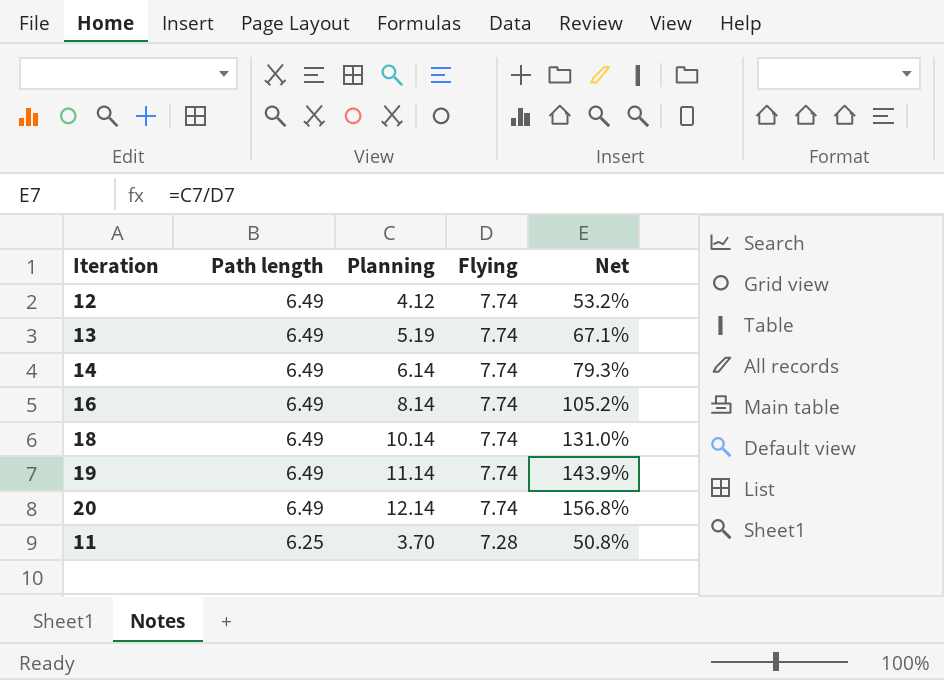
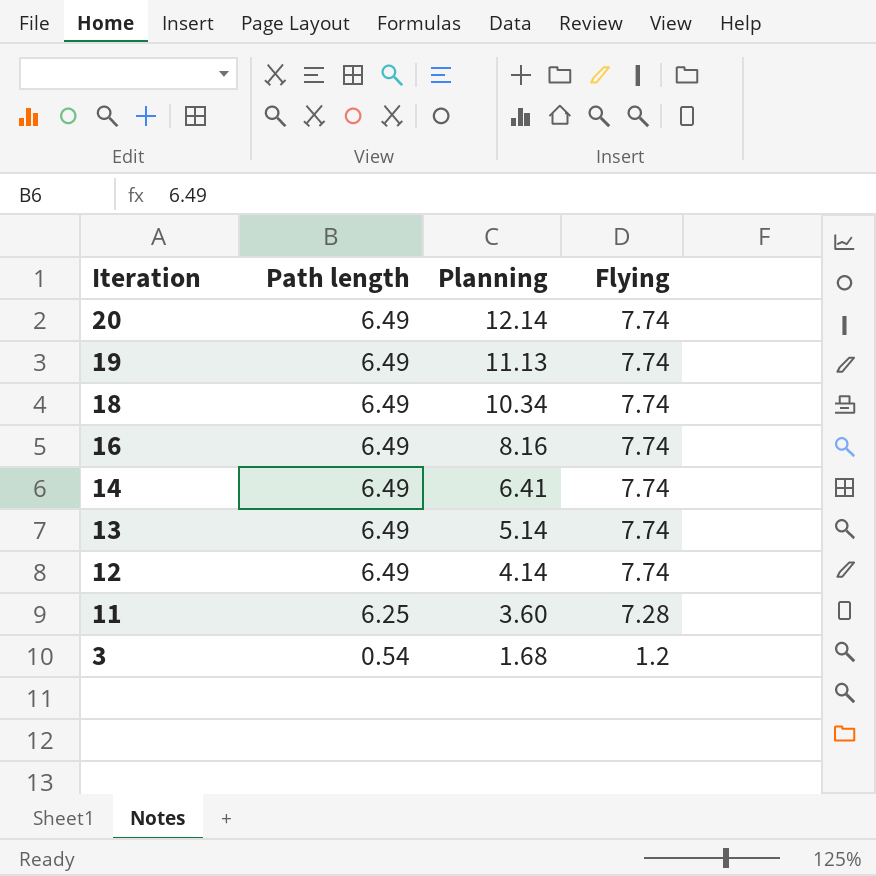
row order: Path length descending -> Iteration descending
column Net | formula: [Planning] / [Flying] -> none
19 | Planning: 11.14 -> 11.13
18 | Planning: 10.14 -> 10.34
16 | Planning: 8.14 -> 8.16
14 | Planning: 6.14 -> 6.41
13 | Planning: 5.19 -> 5.14
12 | Planning: 4.12 -> 4.14
11 | Planning: 3.70 -> 3.60
row 3: none -> 0.54 | 1.68 | 1.2

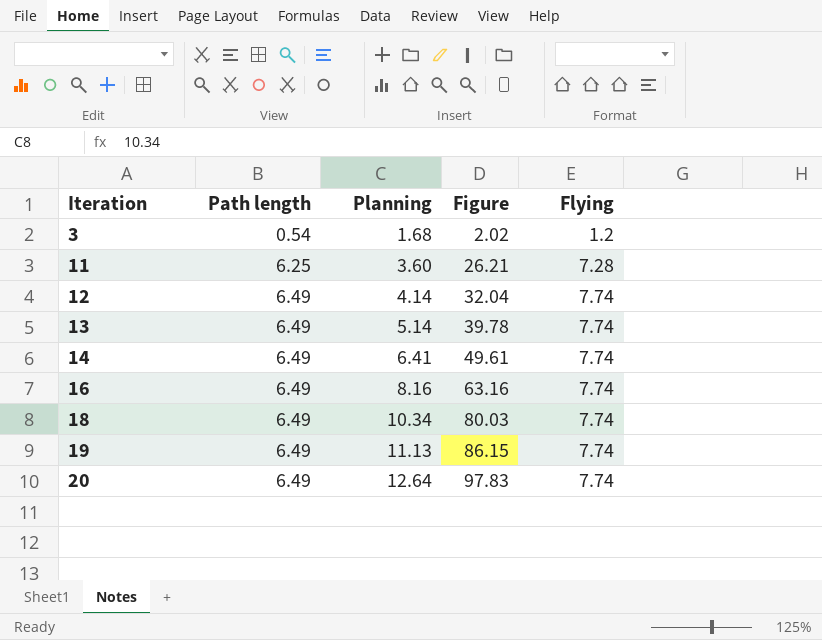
row order: Iteration descending -> Iteration ascending
column Figure | formula: none -> [Planning] * [Flying]
20 | Planning: 12.14 -> 12.64

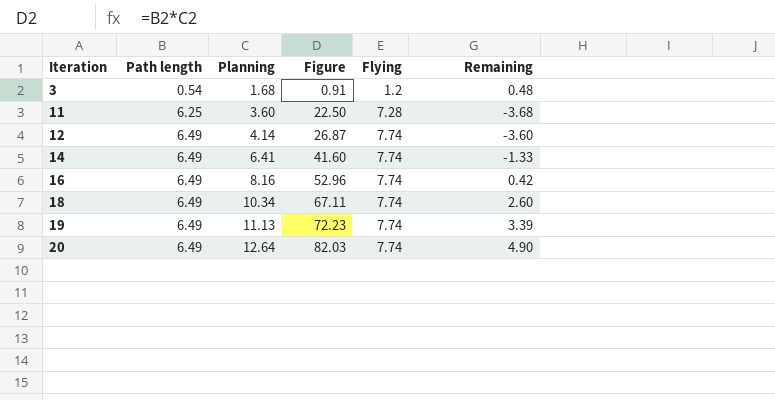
column Figure | formula: [Planning] * [Flying] -> [Path length] * [Planning]
column Remaining | formula: none -> [Planning] - [Flying]
row 13: 6.49 | 5.14 | 39.78 | 7.74 -> none

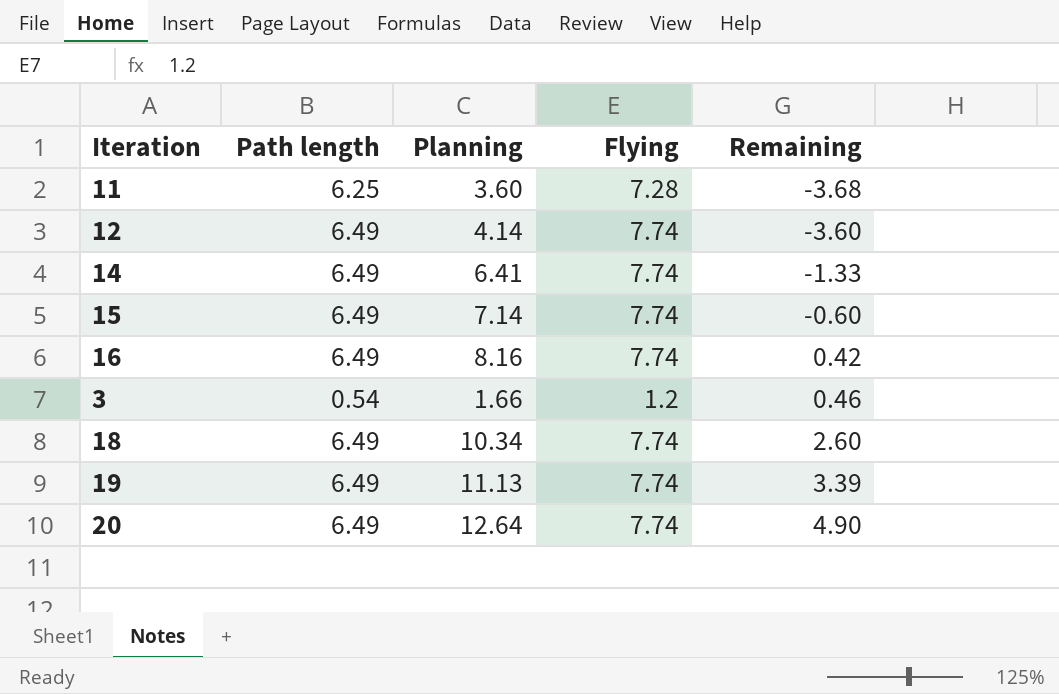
row order: Iteration ascending -> Remaining ascending
column Figure | formula: [Path length] * [Planning] -> none
row 15: none -> 6.49 | 7.14 | 7.74 | -0.60
3 | Planning: 1.68 -> 1.66
3 | Remaining: 0.48 -> 0.46

